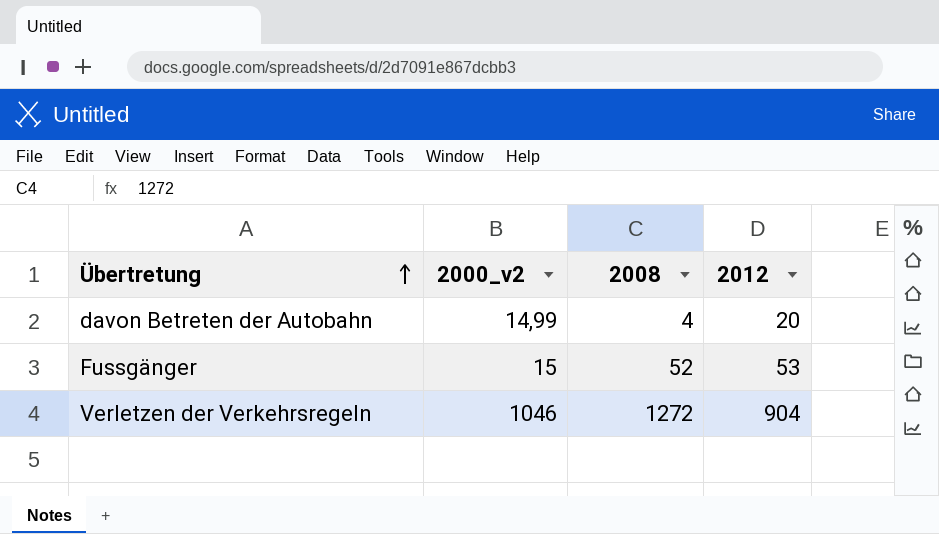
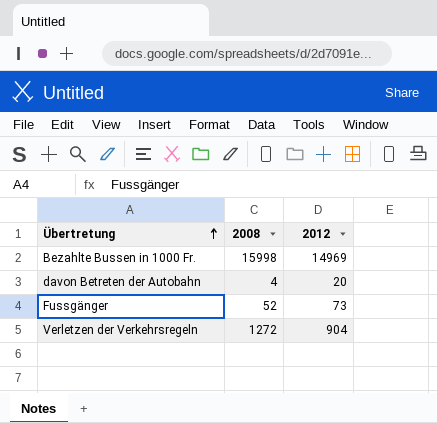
column 2000_v2 | position: 2 -> none
row Bezahlte Bussen in 1000 Fr.: none -> 15998 | 14969
Fussgänger | 2012: 53 -> 73

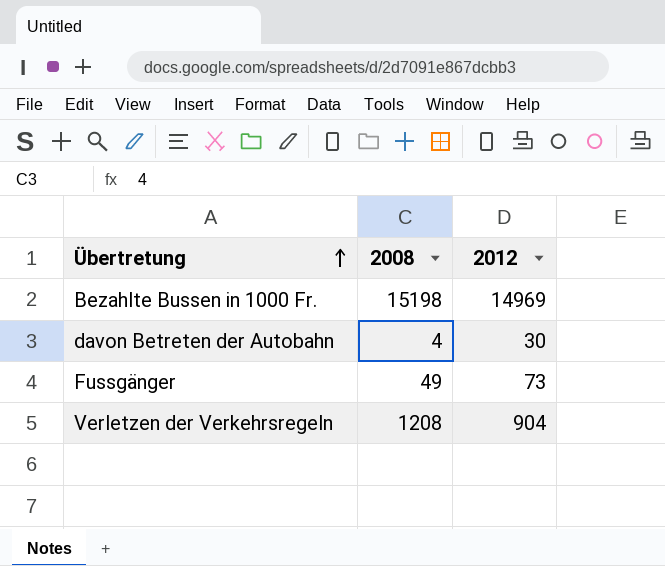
Bezahlte Bussen in 1000 Fr. | 2008: 15998 -> 15198
davon Betreten der Autobahn | 2012: 20 -> 30
Fussgänger | 2008: 52 -> 49
Verletzen der Verkehrsregeln | 2008: 1272 -> 1208

